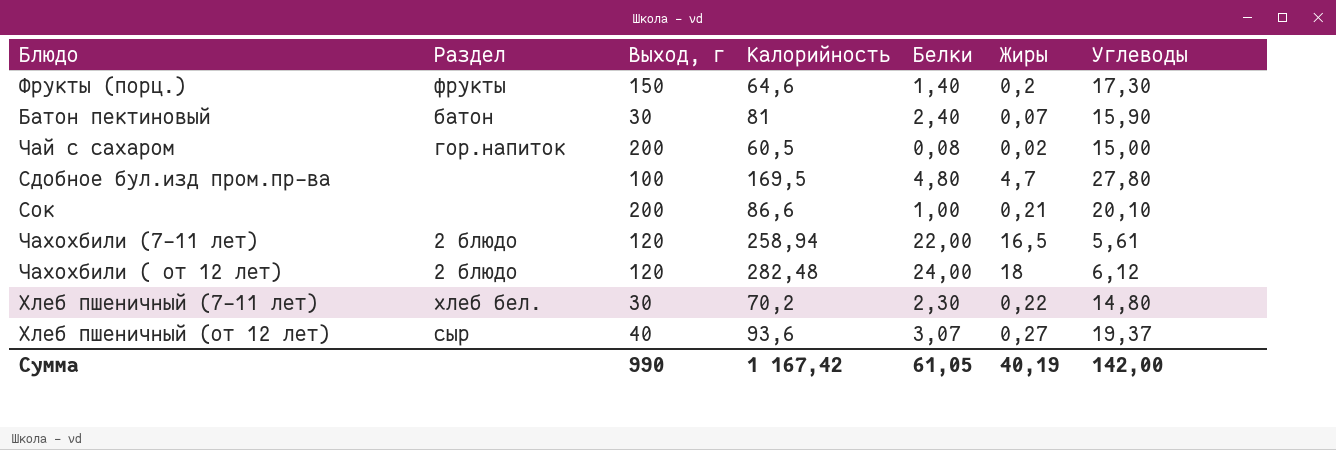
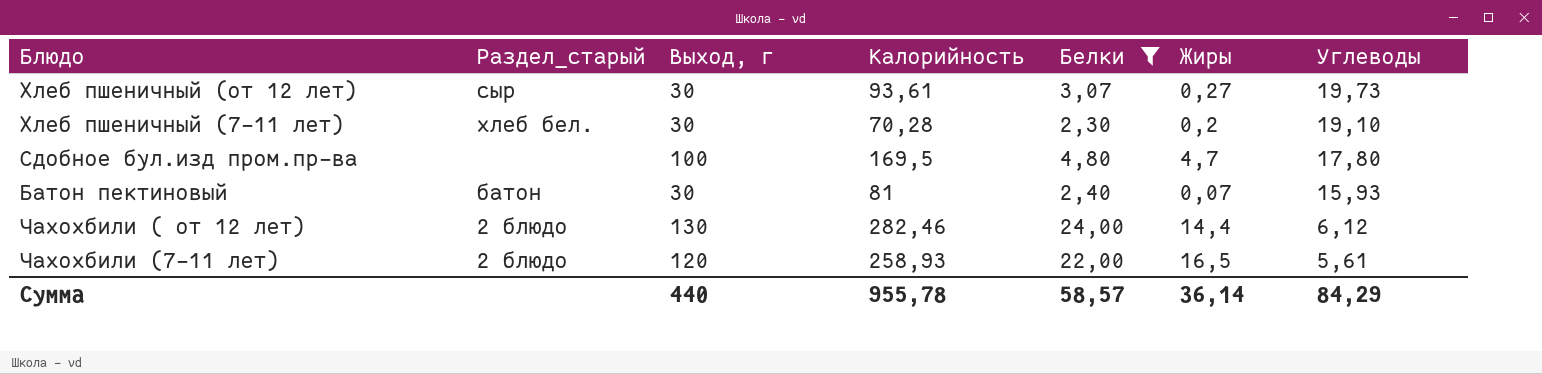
filter: none -> Белки >= 2,30
row order: none -> Углеводы descending
column name: Раздел -> Раздел_старый
Хлеб пшеничный (от 12 лет) | Выход, г: 40 -> 30
Хлеб пшеничный (от 12 лет) | Калорийность: 93,6 -> 93,61
Хлеб пшеничный (от 12 лет) | Углеводы: 19,37 -> 19,73
Хлеб пшеничный (7-11 лет) | Калорийность: 70,2 -> 70,28
Хлеб пшеничный (7-11 лет) | Жиры: 0,22 -> 0,2
Хлеб пшеничный (7-11 лет) | Углеводы: 14,80 -> 19,10
Сдобное бул.изд пром.пр-ва | Углеводы: 27,80 -> 17,80
Батон пектиновый | Углеводы: 15,90 -> 15,93
Чахохбили ( от 12 лет) | Выход, г: 120 -> 130
Чахохбили ( от 12 лет) | Калорийность: 282,48 -> 282,46
Чахохбили ( от 12 лет) | Жиры: 18 -> 14,4
Чахохбили (7-11 лет) | Калорийность: 258,94 -> 258,93
Сумма | Выход, г: 990 -> 440
Сумма | Калорийность: 1 167,42 -> 955,78
Сумма | Белки: 61,05 -> 58,57
Сумма | Жиры: 40,19 -> 36,14
Сумма | Углеводы: 142,00 -> 84,29

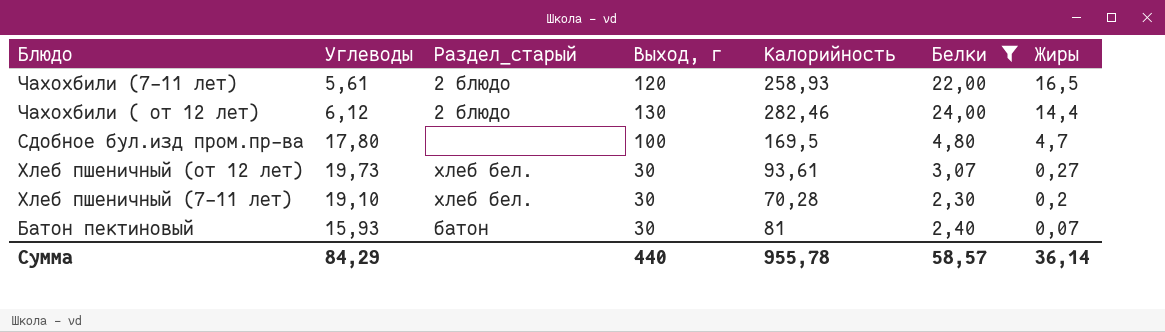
row order: Углеводы descending -> Жиры descending
column Углеводы | position: 7 -> 2
Хлеб пшеничный (от 12 лет) | Раздел_старый: сыр -> хлеб бел.

